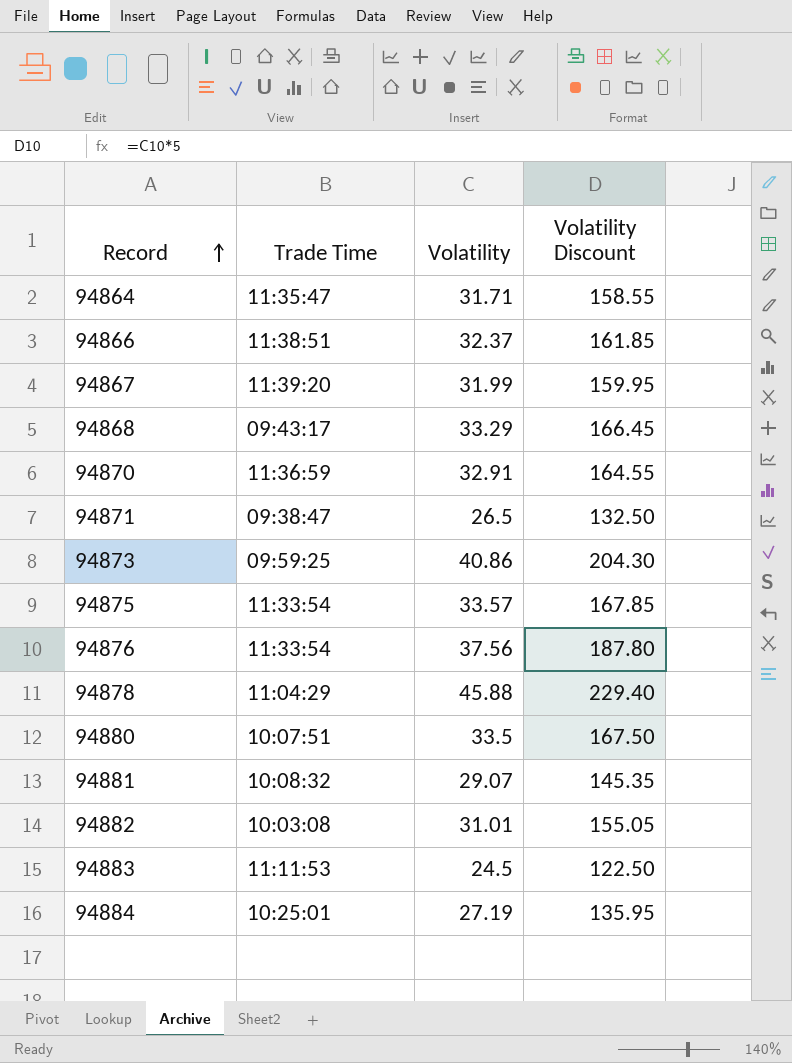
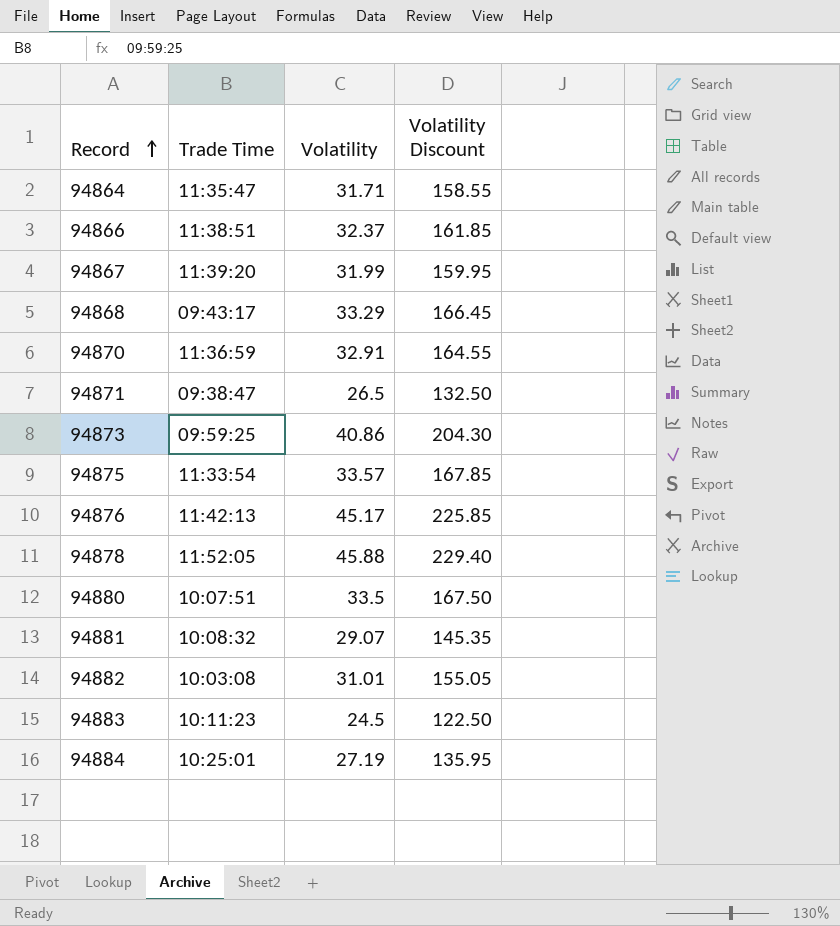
94876 | Trade Time: 11:33:54 -> 11:42:13
94876 | Volatility: 37.56 -> 45.17
94876 | Volatility Discount: 187.80 -> 225.85
94878 | Trade Time: 11:04:29 -> 11:52:05
94883 | Trade Time: 11:11:53 -> 10:11:23

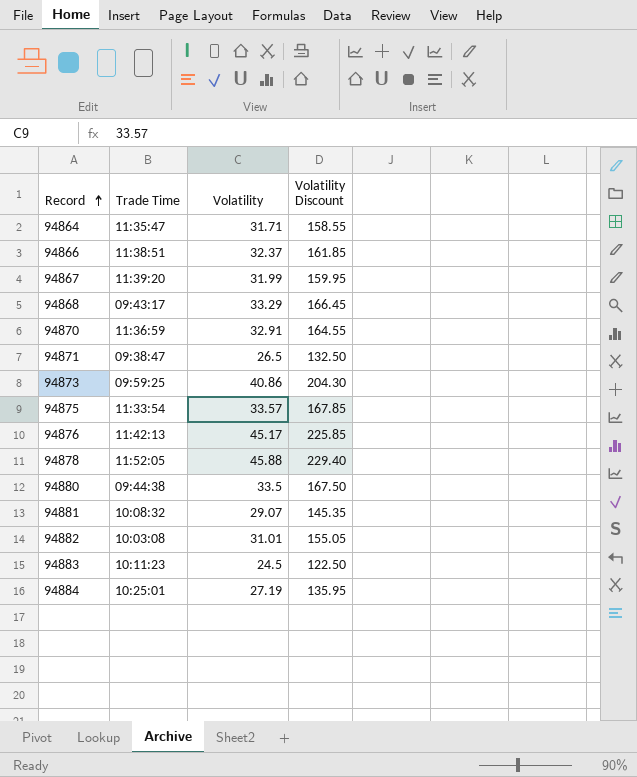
94880 | Trade Time: 10:07:51 -> 09:44:38

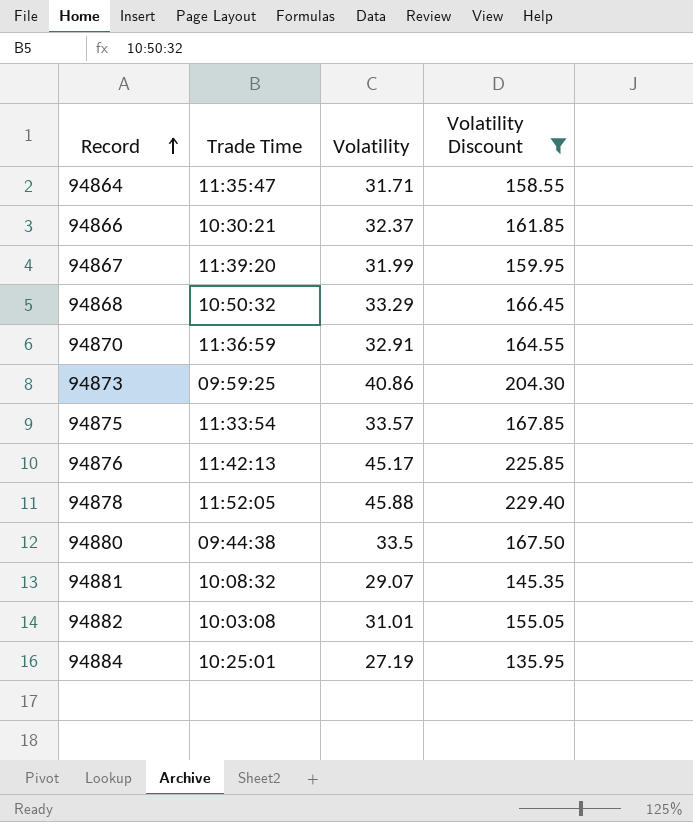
filter: none -> Volatility Discount >= 135.95
94866 | Trade Time: 11:38:51 -> 10:30:21
94868 | Trade Time: 09:43:17 -> 10:50:32

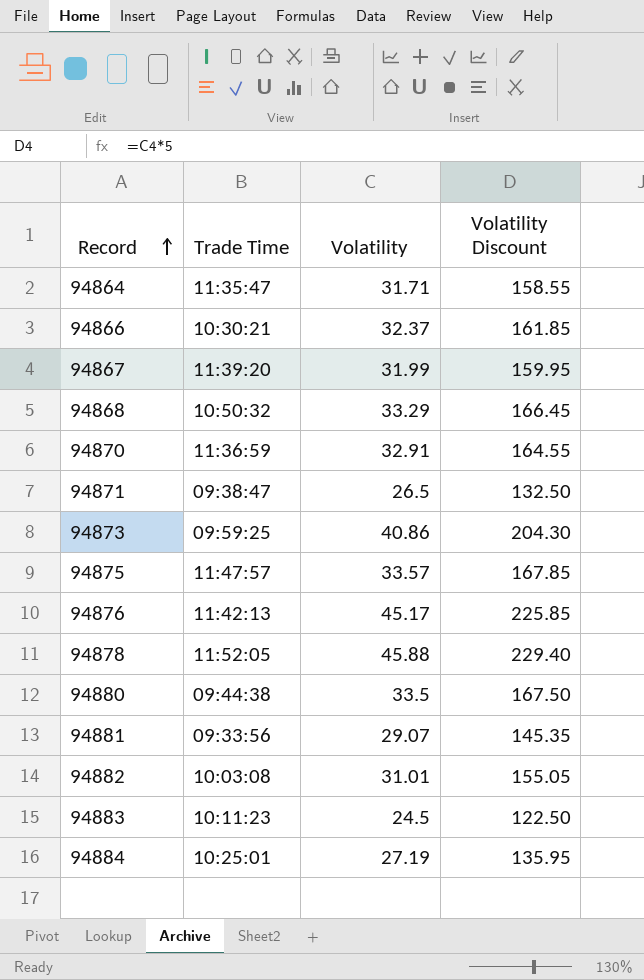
filter: Volatility Discount >= 135.95 -> none
94875 | Trade Time: 11:33:54 -> 11:47:57
94881 | Trade Time: 10:08:32 -> 09:33:56

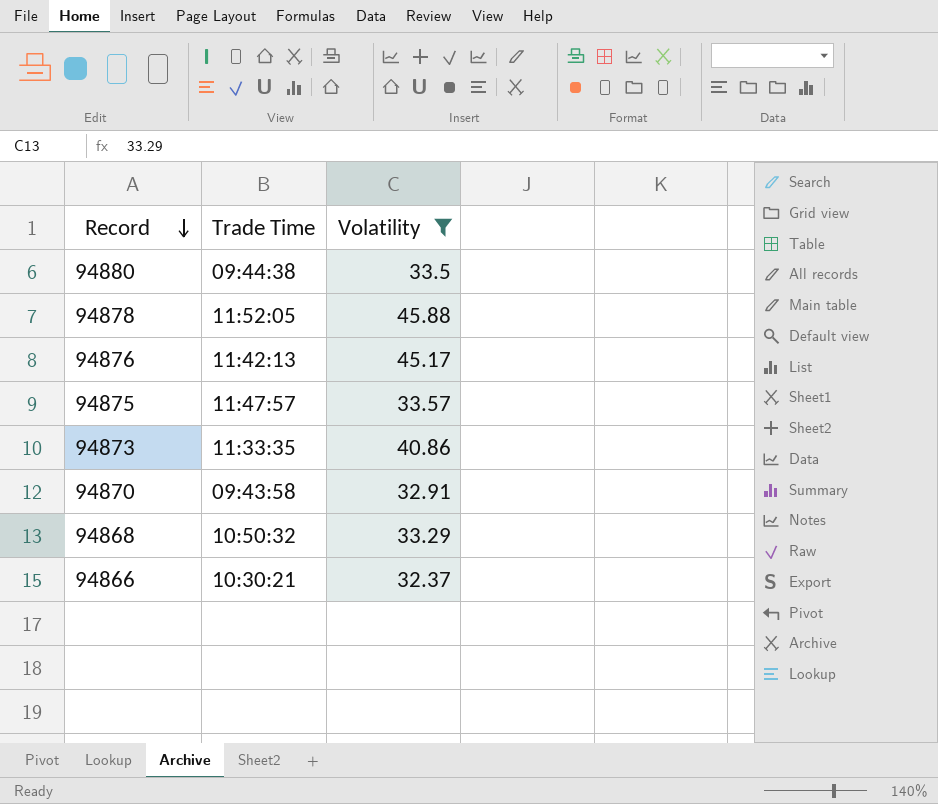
filter: none -> Volatility >= 32.37
row order: Record ascending -> Record descending
column Volatility Discount | formula: [Volatility] * 5 -> none
94873 | Trade Time: 09:59:25 -> 11:33:35
94870 | Trade Time: 11:36:59 -> 09:43:58

